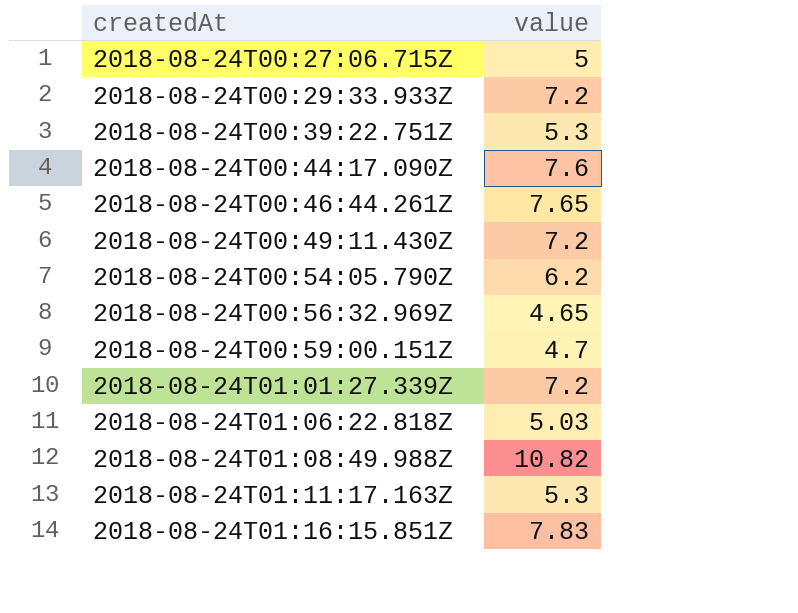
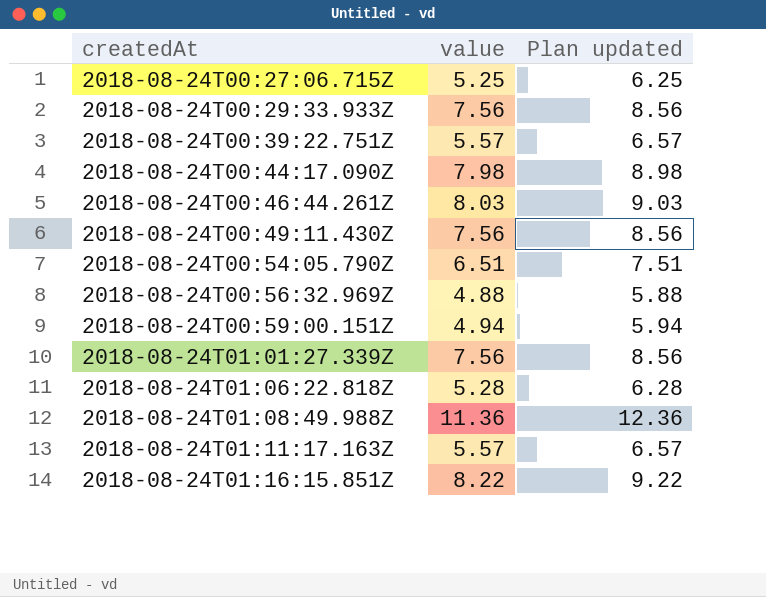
column Plan updated | formula: none -> [value] + 1
2018-08-24T00:27:06.715Z | value: 5 -> 5.25
2018-08-24T00:29:33.933Z | value: 7.2 -> 7.56
2018-08-24T00:39:22.751Z | value: 5.3 -> 5.57
2018-08-24T00:44:17.090Z | value: 7.6 -> 7.98
2018-08-24T00:46:44.261Z | value: 7.65 -> 8.03
2018-08-24T00:49:11.430Z | value: 7.2 -> 7.56
2018-08-24T00:54:05.790Z | value: 6.2 -> 6.51
2018-08-24T00:56:32.969Z | value: 4.65 -> 4.88
2018-08-24T00:59:00.151Z | value: 4.7 -> 4.94
2018-08-24T01:01:27.339Z | value: 7.2 -> 7.56
2018-08-24T01:06:22.818Z | value: 5.03 -> 5.28
2018-08-24T01:08:49.988Z | value: 10.82 -> 11.36
2018-08-24T01:11:17.163Z | value: 5.3 -> 5.57
2018-08-24T01:16:15.851Z | value: 7.83 -> 8.22

